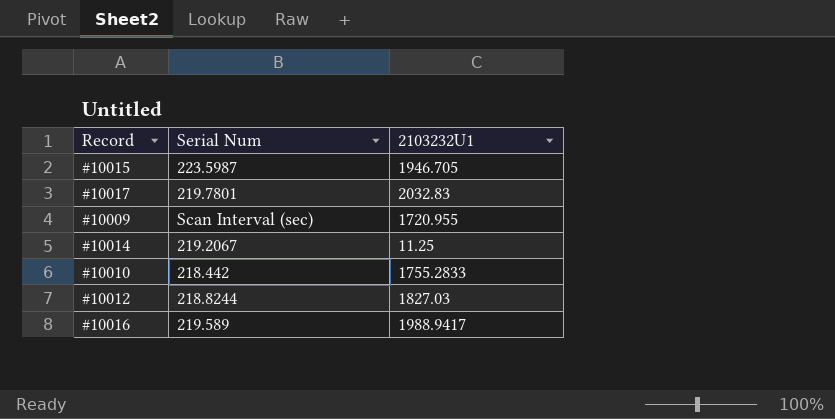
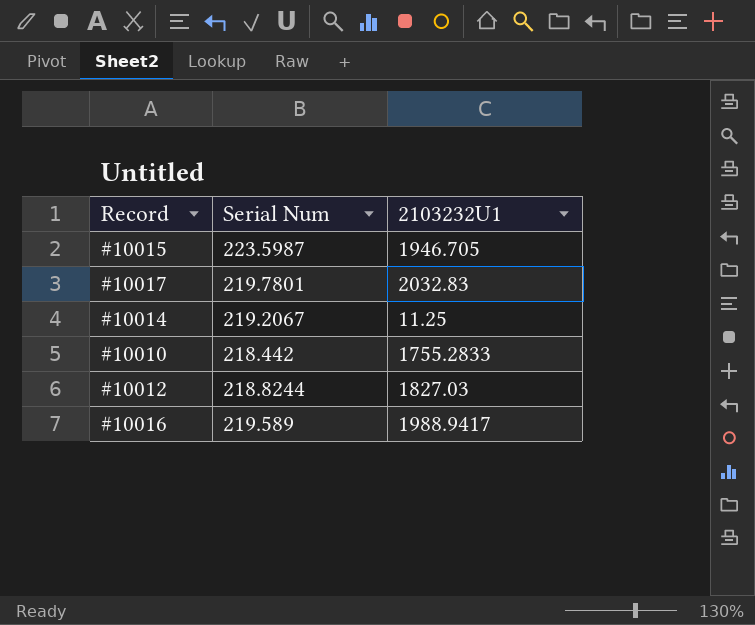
row #10009: Scan Interval (sec) | 1720.955 -> none

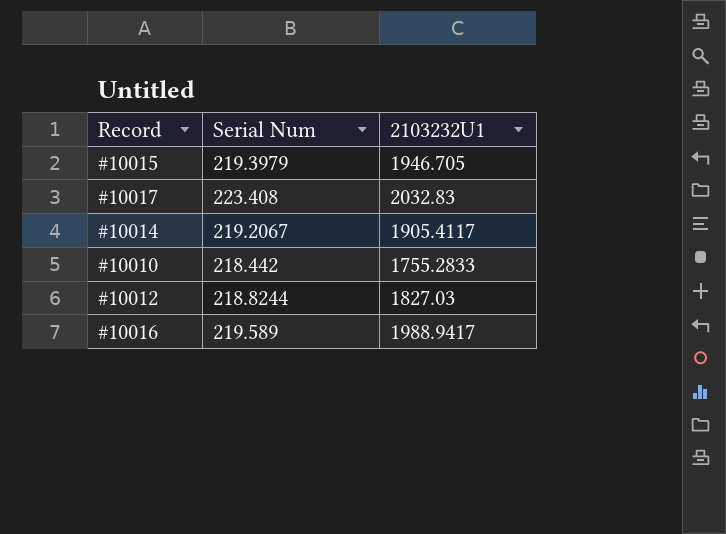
#10015 | Serial Num: 223.5987 -> 219.3979
#10017 | Serial Num: 219.7801 -> 223.408
#10014 | 2103232U1: 11.25 -> 1905.4117

